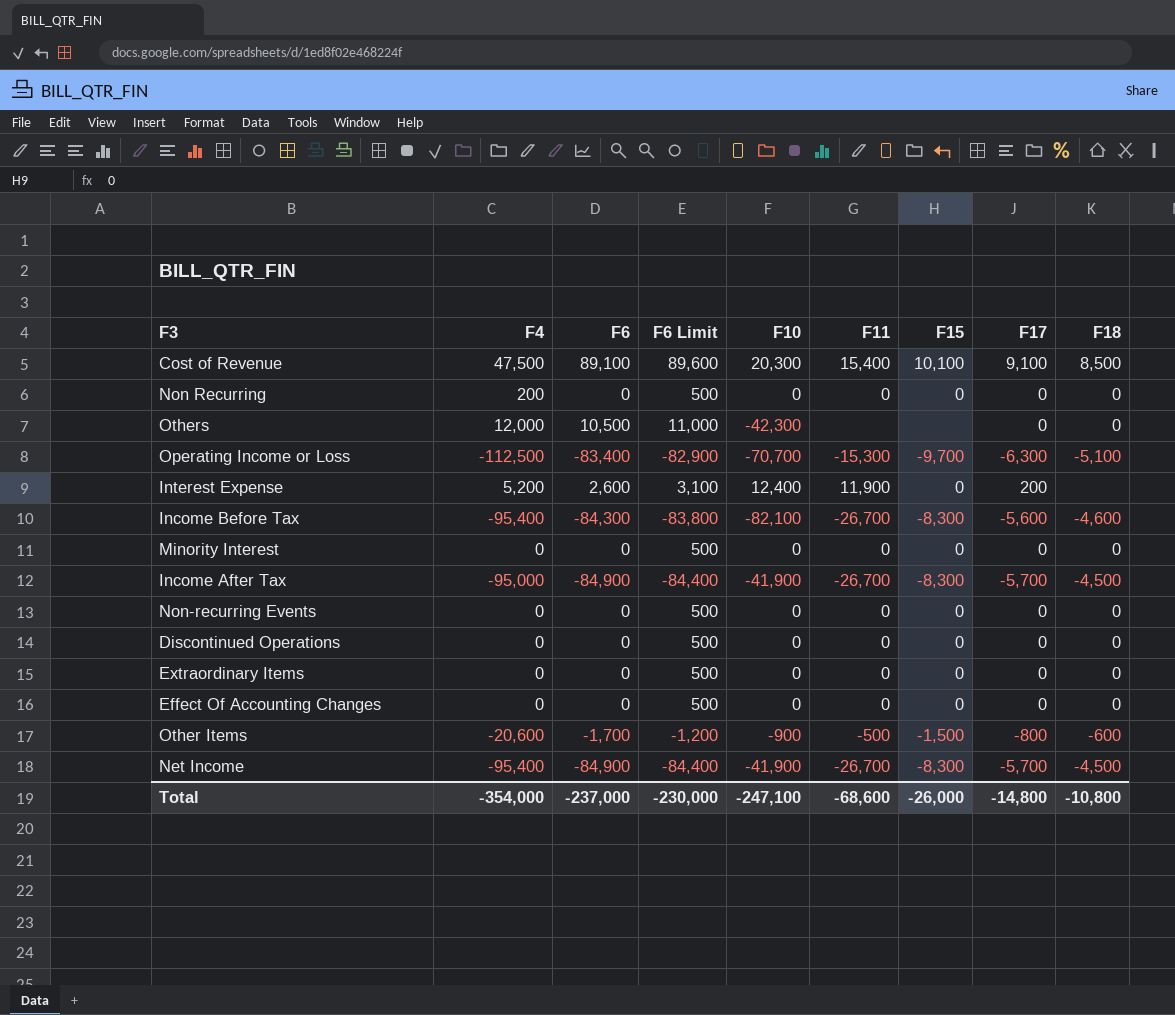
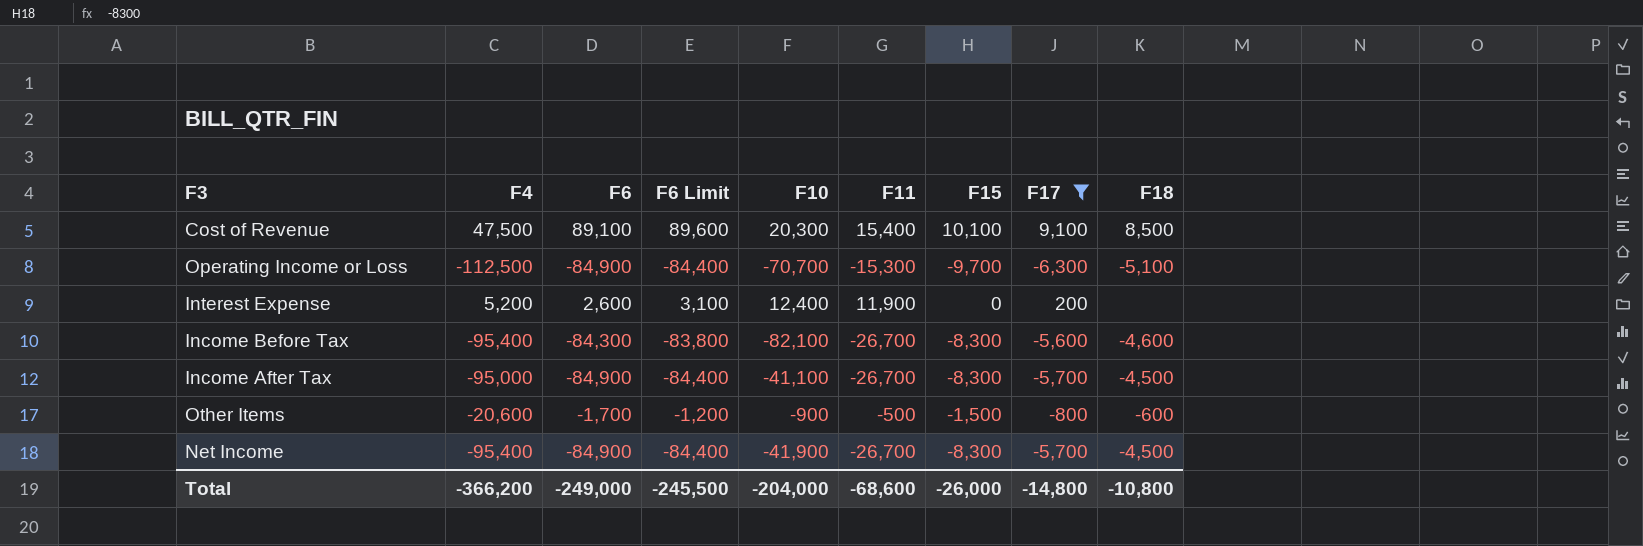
filter: none -> F17 != 0
Operating Income or Loss | F6: -83,400 -> -84,900
Operating Income or Loss | F6 Limit: -82,900 -> -84,400
Income After Tax | F10: -41,900 -> -41,100
Total | F4: -354,000 -> -366,200
Total | F6: -237,000 -> -249,000
Total | F6 Limit: -230,000 -> -245,500
Total | F10: -247,100 -> -204,000

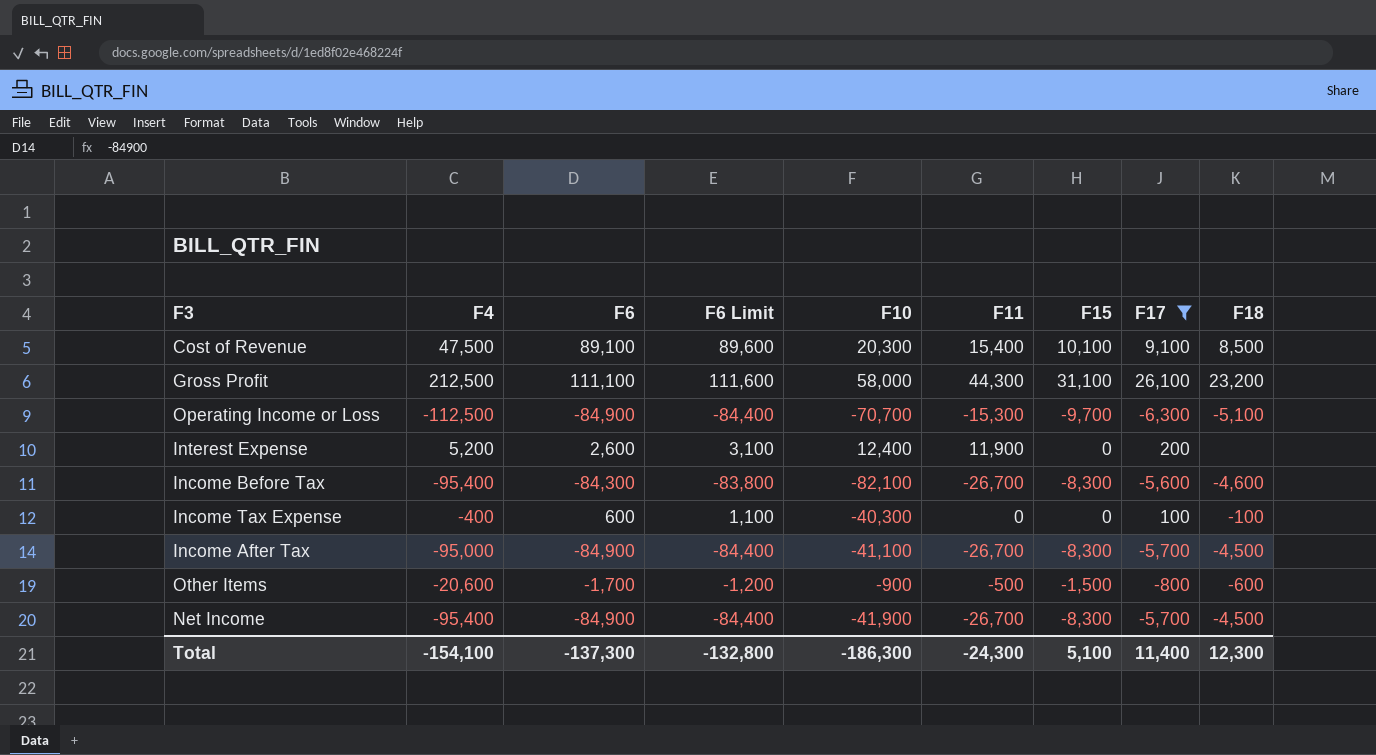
row Gross Profit: none -> 212,500 | 111,100 | 111,600 | 58,000 | 44,300 | 31,100 | 26,100 | 23,200
row Income Tax Expense: none -> -400 | 600 | 1,100 | -40,300 | 0 | 0 | 100 | -100
Total | F4: -366,200 -> -154,100
Total | F6: -249,000 -> -137,300
Total | F6 Limit: -245,500 -> -132,800
Total | F10: -204,000 -> -186,300
Total | F11: -68,600 -> -24,300
Total | F15: -26,000 -> 5,100
Total | F17: -14,800 -> 11,400
Total | F18: -10,800 -> 12,300

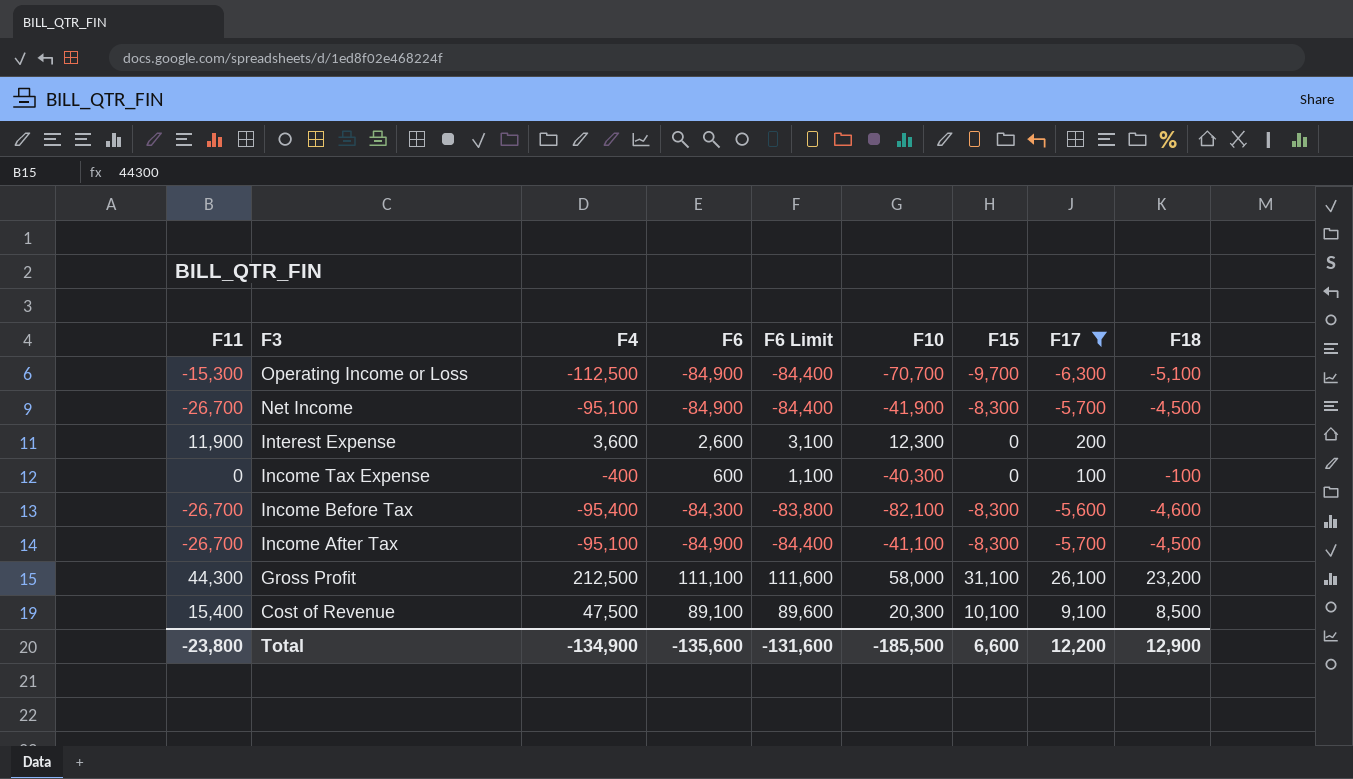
row order: none -> F3 descending
column F11 | position: 6 -> 1
row Other Items: -20,600 | -1,700 | -1,200 | -900 | -500 | -1,500 | -800 | -600 -> none
Net Income | F4: -95,400 -> -95,100
Interest Expense | F4: 5,200 -> 3,600
Interest Expense | F10: 12,400 -> 12,300
Income After Tax | F4: -95,000 -> -95,100
Total | F11: -24,300 -> -23,800
Total | F4: -154,100 -> -134,900
Total | F6: -137,300 -> -135,600
Total | F6 Limit: -132,800 -> -131,600
Total | F10: -186,300 -> -185,500
Total | F15: 5,100 -> 6,600
Total | F17: 11,400 -> 12,200
Total | F18: 12,300 -> 12,900

